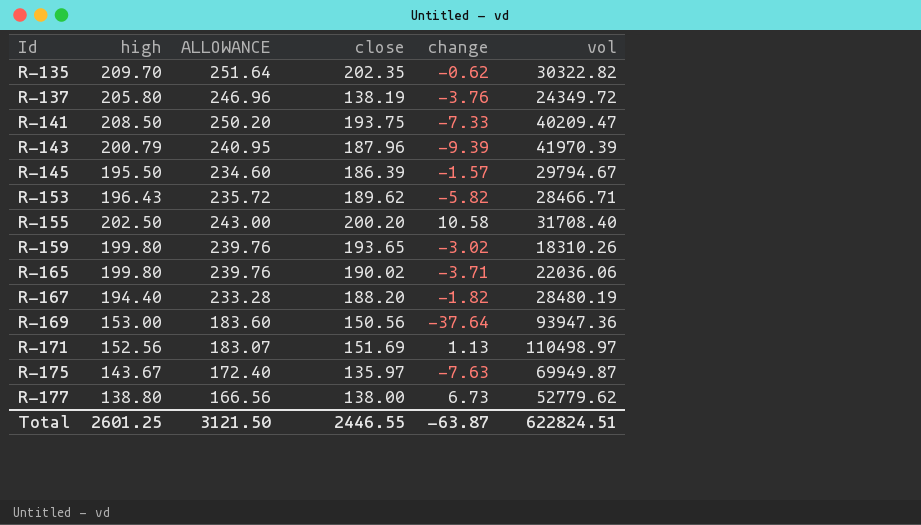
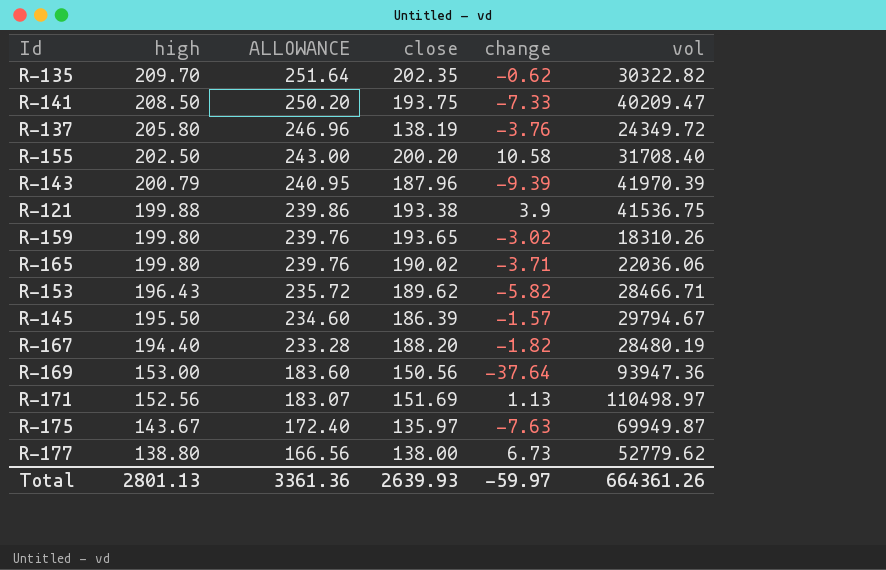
row order: Id ascending -> high descending
row R-121: none -> 199.88 | 239.86 | 193.38 | 3.9 | 41536.75
Total | high: 2601.25 -> 2801.13
Total | ALLOWANCE: 3121.50 -> 3361.36
Total | close: 2446.55 -> 2639.93
Total | change: -63.87 -> -59.97
Total | vol: 622824.51 -> 664361.26

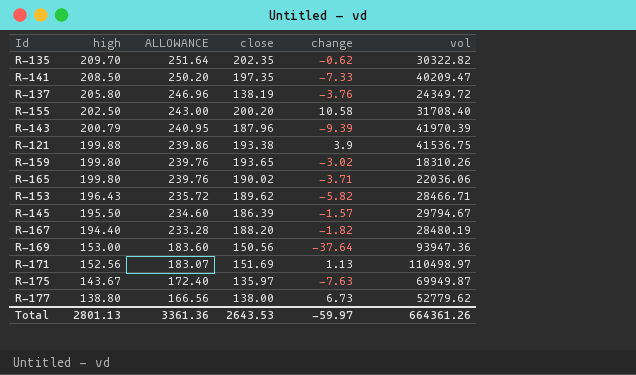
R-141 | close: 193.75 -> 197.35
Total | close: 2639.93 -> 2643.53

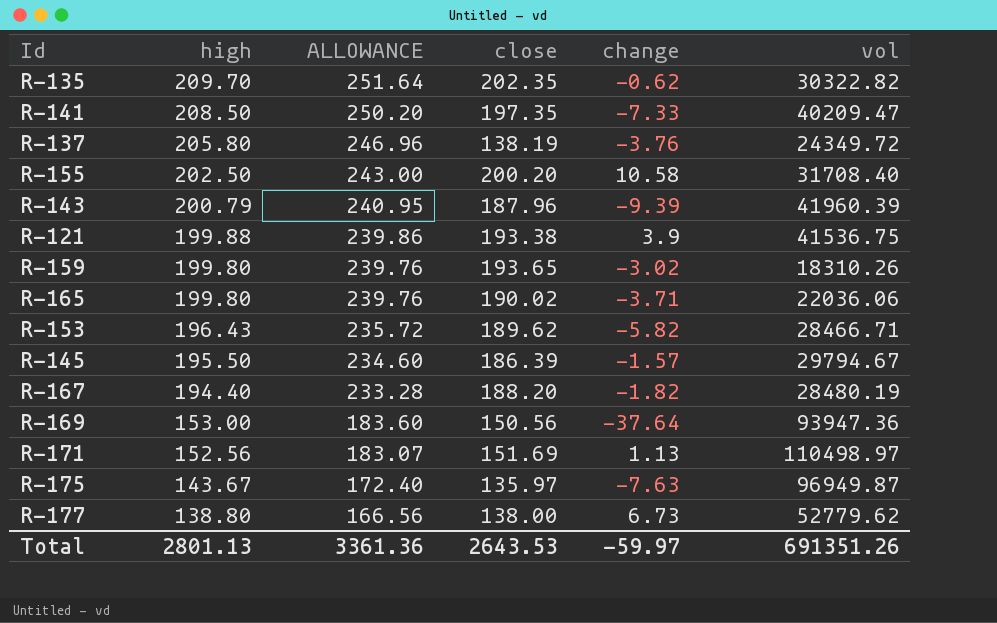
R-143 | vol: 41970.39 -> 41960.39
R-175 | vol: 69949.87 -> 96949.87
Total | vol: 664361.26 -> 691351.26

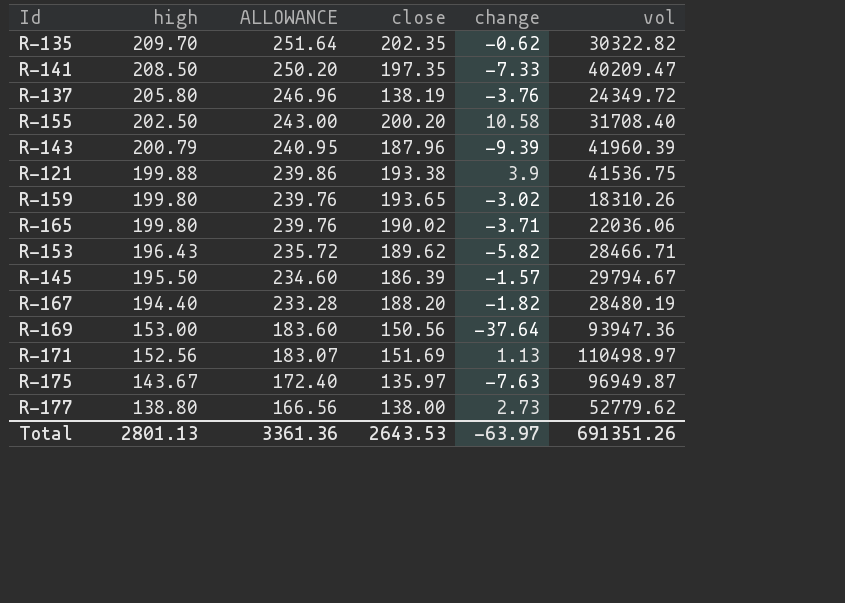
R-177 | change: 6.73 -> 2.73
Total | change: -59.97 -> -63.97

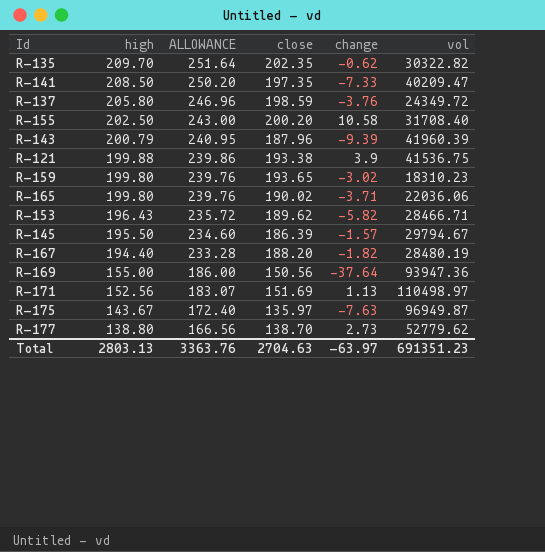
R-137 | close: 138.19 -> 198.59
R-159 | vol: 18310.26 -> 18310.23
R-169 | high: 153.00 -> 155.00
R-169 | ALLOWANCE: 183.60 -> 186.00
R-177 | close: 138.00 -> 138.70
Total | high: 2801.13 -> 2803.13
Total | ALLOWANCE: 3361.36 -> 3363.76
Total | close: 2643.53 -> 2704.63
Total | vol: 691351.26 -> 691351.23

